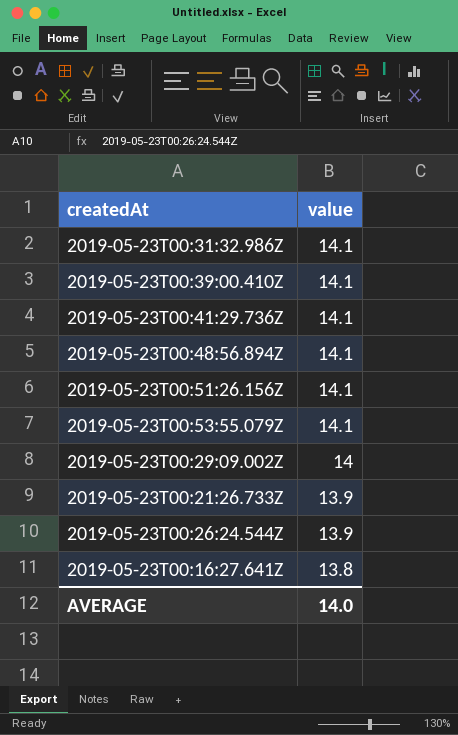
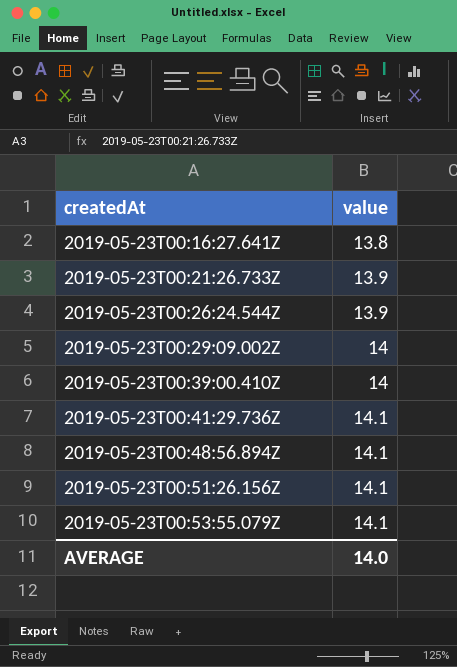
row order: value descending -> createdAt ascending
row 2019-05-23T00:31:32.986Z: 14.1 -> none
2019-05-23T00:39:00.410Z | value: 14.1 -> 14

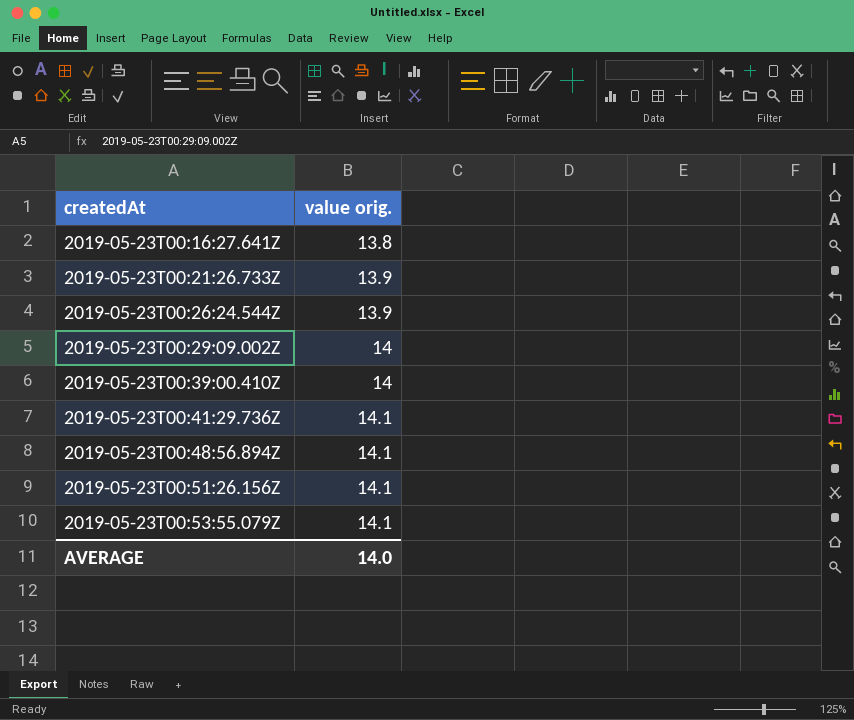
column name: value -> value orig.

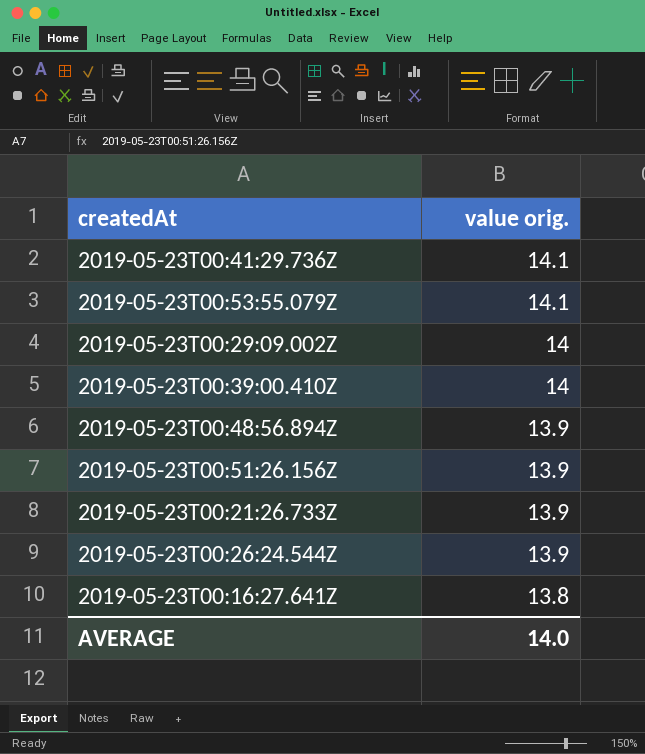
row order: createdAt ascending -> value orig. descending
2019-05-23T00:48:56.894Z | value orig.: 14.1 -> 13.9
2019-05-23T00:51:26.156Z | value orig.: 14.1 -> 13.9

